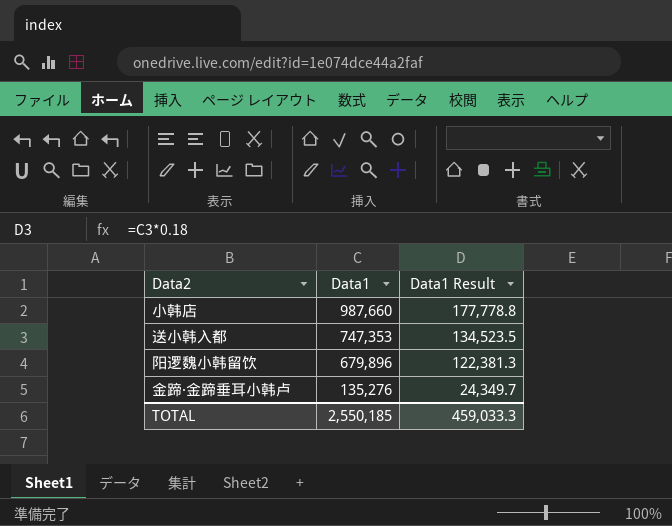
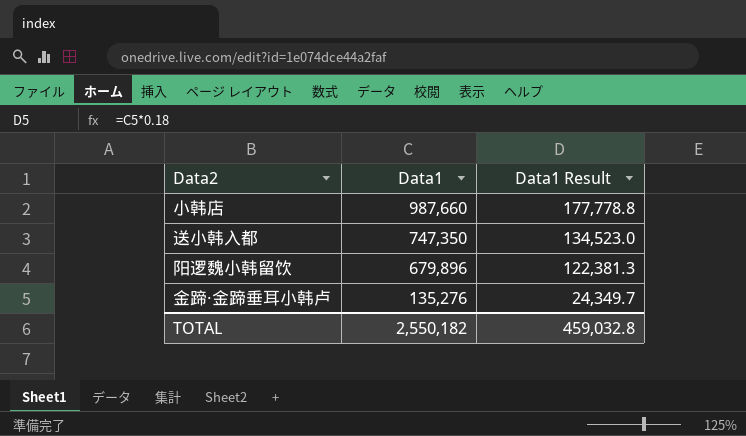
送小韩入都 | Data1: 747,353 -> 747,350
送小韩入都 | Data1 Result: 134,523.5 -> 134,523.0
TOTAL | Data1: 2,550,185 -> 2,550,182
TOTAL | Data1 Result: 459,033.3 -> 459,032.8

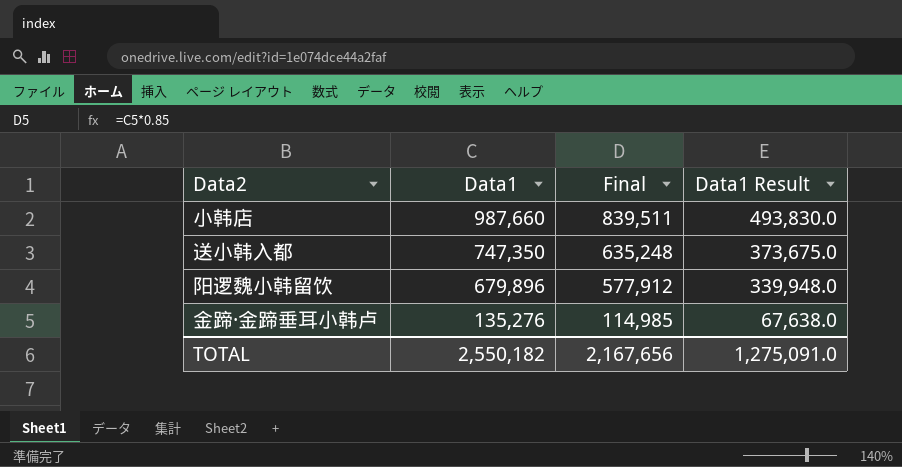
column Final | formula: none -> [Data1] * 0.85
column Data1 Result | formula: [Data1] * 0.18 -> [Data1] * 0.5
TOTAL | Data1 Result: 459,032.8 -> 1,275,091.0

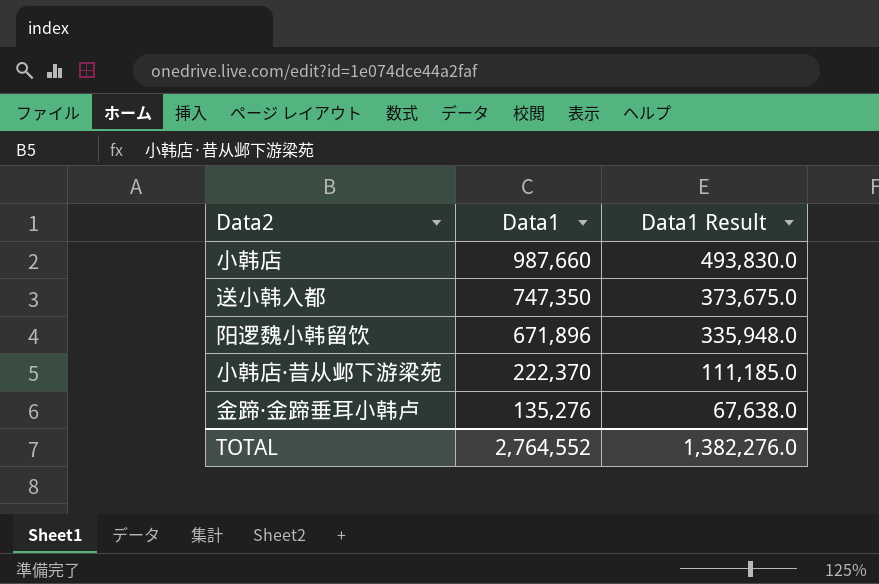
column Final | formula: [Data1] * 0.85 -> none
阳逻魏小韩留饮 | Data1: 679,896 -> 671,896
阳逻魏小韩留饮 | Data1 Result: 339,948.0 -> 335,948.0
row 小韩店·昔从邺下游梁苑: none -> 222,370 | 111,185.0
TOTAL | Data1: 2,550,182 -> 2,764,552
TOTAL | Data1 Result: 1,275,091.0 -> 1,382,276.0

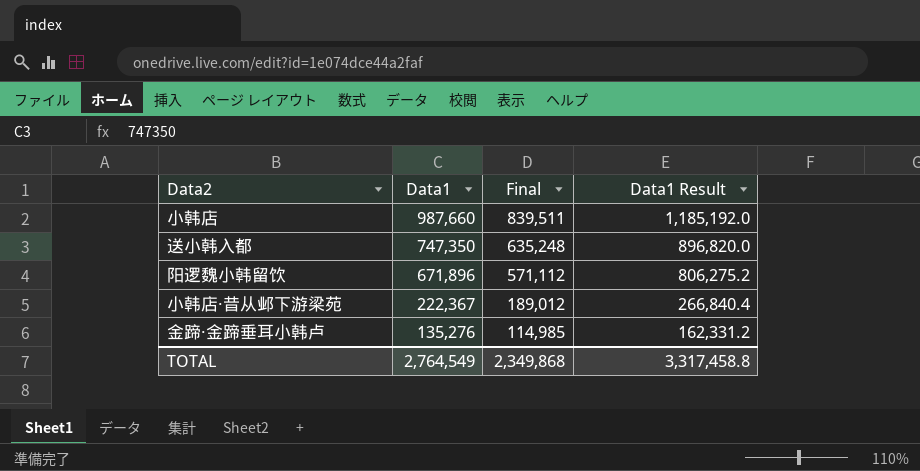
column Final | formula: none -> [Data1] * 0.85
column Data1 Result | formula: [Data1] * 0.5 -> [Data1] * 1.2
小韩店·昔从邺下游梁苑 | Data1: 222,370 -> 222,367
TOTAL | Data1: 2,764,552 -> 2,764,549
TOTAL | Data1 Result: 1,382,276.0 -> 3,317,458.8

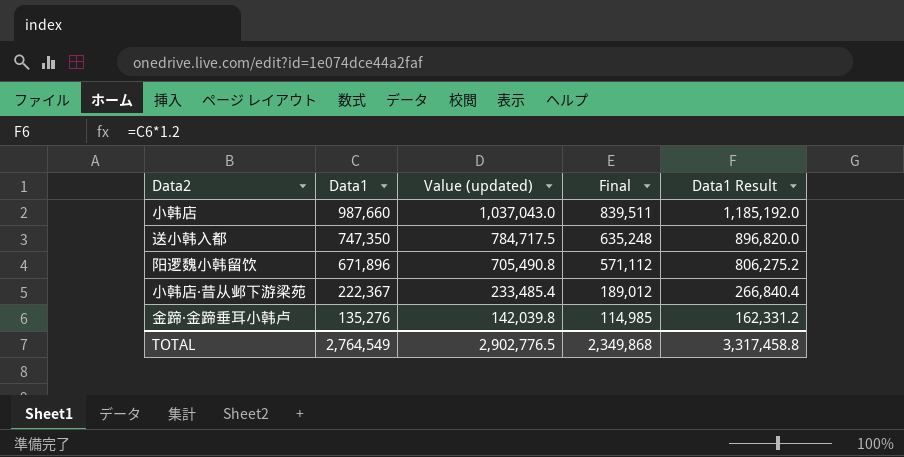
column Value (updated) | formula: none -> [Data1] * 1.05

